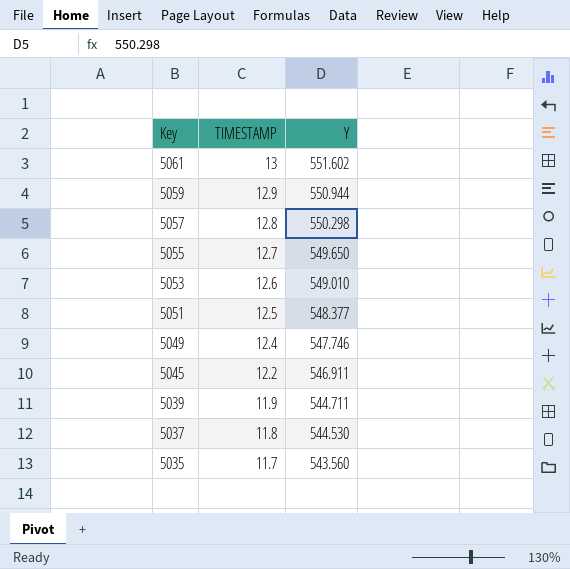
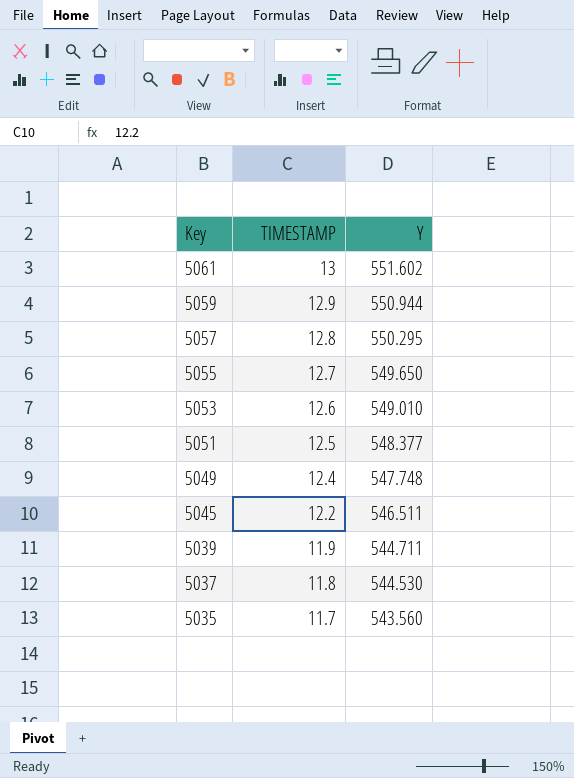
5057 | Y: 550.298 -> 550.295
5049 | Y: 547.746 -> 547.748
5045 | Y: 546.911 -> 546.511

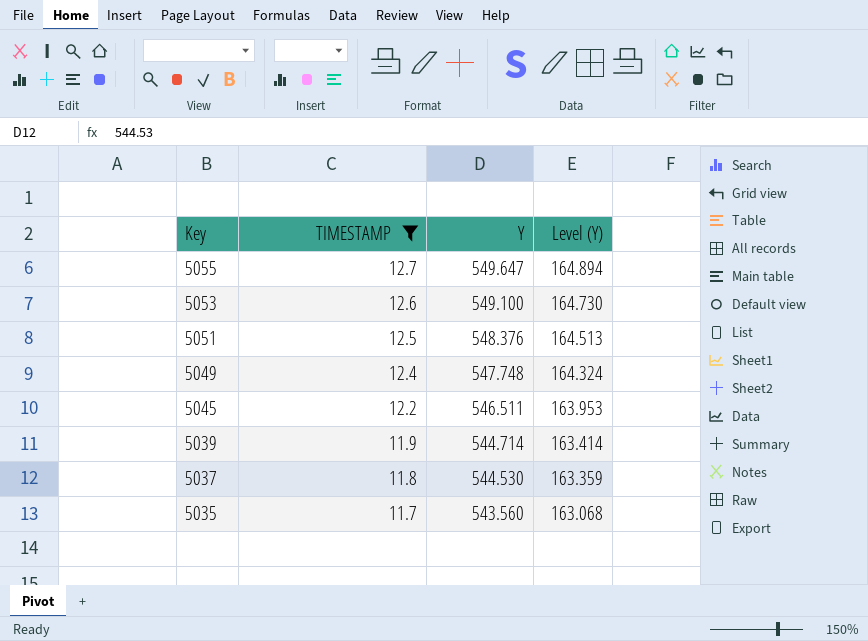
filter: none -> TIMESTAMP <= 12.7
column Level (Y) | formula: none -> [Y] * 0.3
5055 | Y: 549.650 -> 549.647
5053 | Y: 549.010 -> 549.100
5051 | Y: 548.377 -> 548.376
5039 | Y: 544.711 -> 544.714

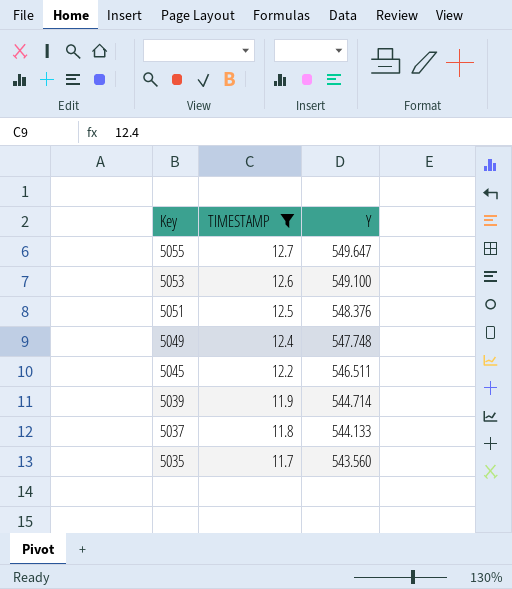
column Level (Y) | formula: [Y] * 0.3 -> none
5037 | Y: 544.530 -> 544.133

